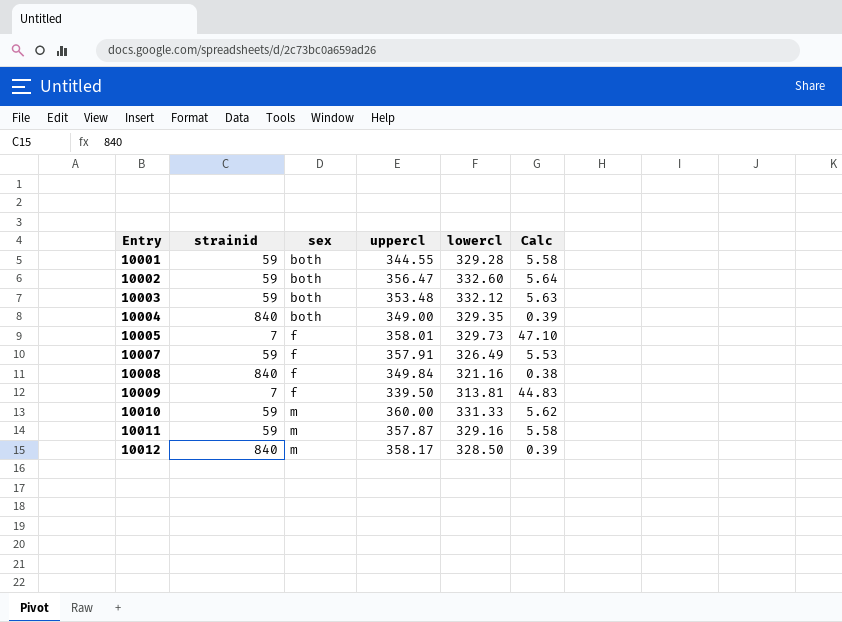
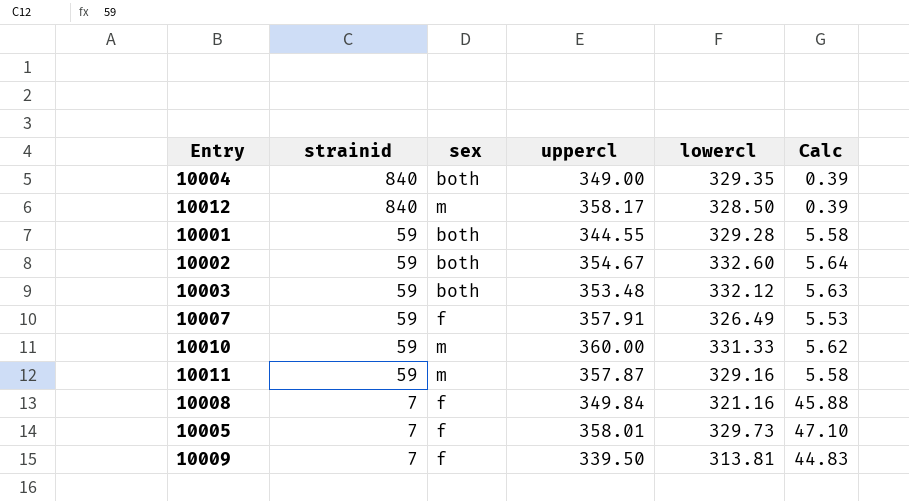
row order: Entry ascending -> strainid descending
10002 | uppercl: 356.47 -> 354.67
10008 | strainid: 840 -> 7
10008 | Calc: 0.38 -> 45.88

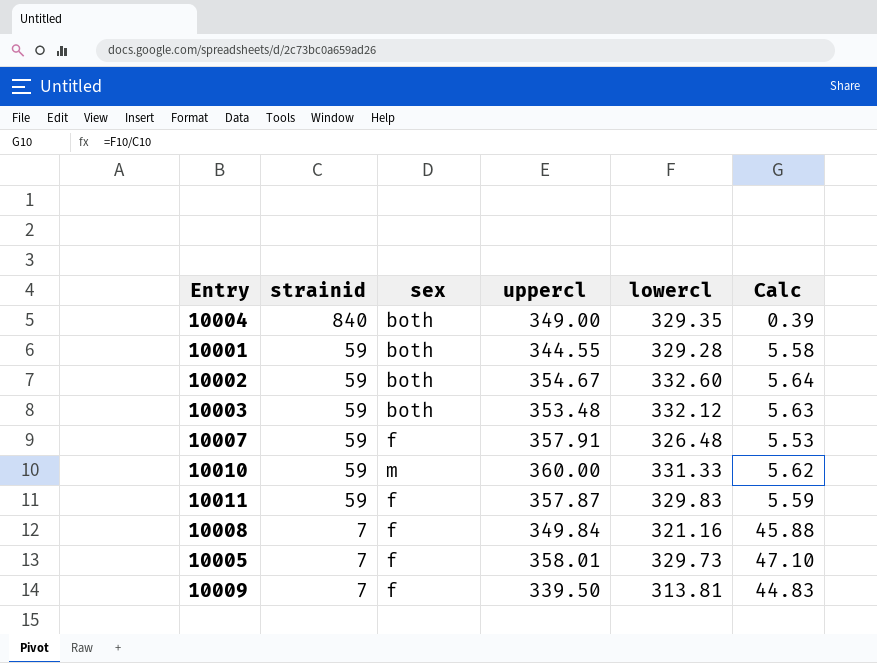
row 10012: 840 | m | 358.17 | 328.50 | 0.39 -> none
10007 | lowercl: 326.49 -> 326.48
10011 | sex: m -> f
10011 | lowercl: 329.16 -> 329.83
10011 | Calc: 5.58 -> 5.59

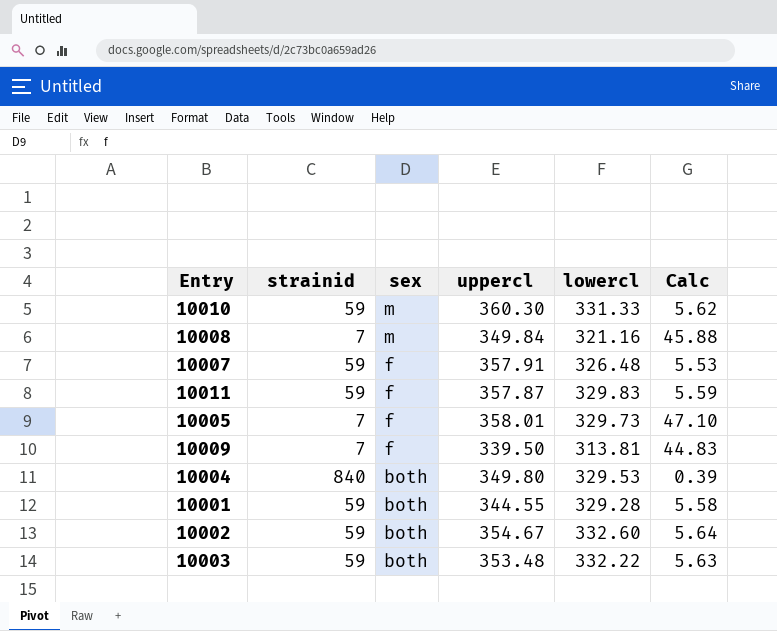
row order: strainid descending -> sex descending
10010 | uppercl: 360.00 -> 360.30
10008 | sex: f -> m
10004 | uppercl: 349.00 -> 349.80
10004 | lowercl: 329.35 -> 329.53
10003 | lowercl: 332.12 -> 332.22

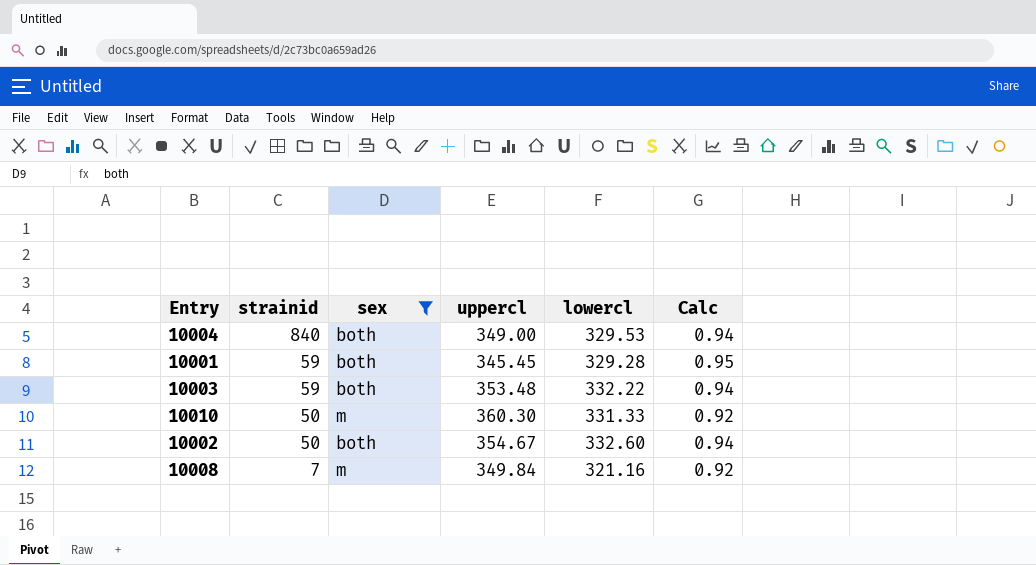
filter: none -> sex != f
row order: sex descending -> strainid descending
column Calc | formula: [lowercl] / [strainid] -> [lowercl] / [uppercl]
10004 | uppercl: 349.80 -> 349.00
10001 | uppercl: 344.55 -> 345.45
10010 | strainid: 59 -> 50
10002 | strainid: 59 -> 50

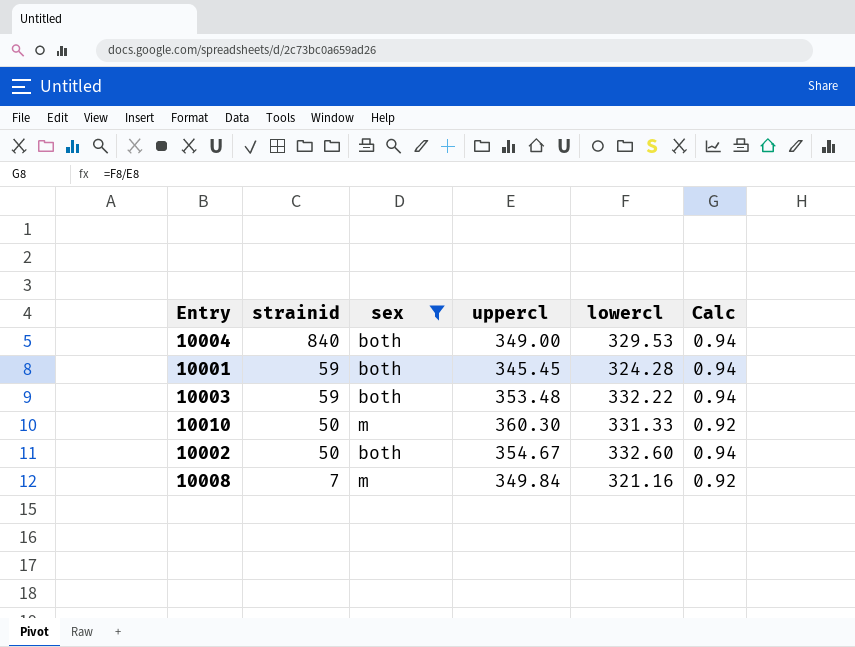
10001 | lowercl: 329.28 -> 324.28
10001 | Calc: 0.95 -> 0.94

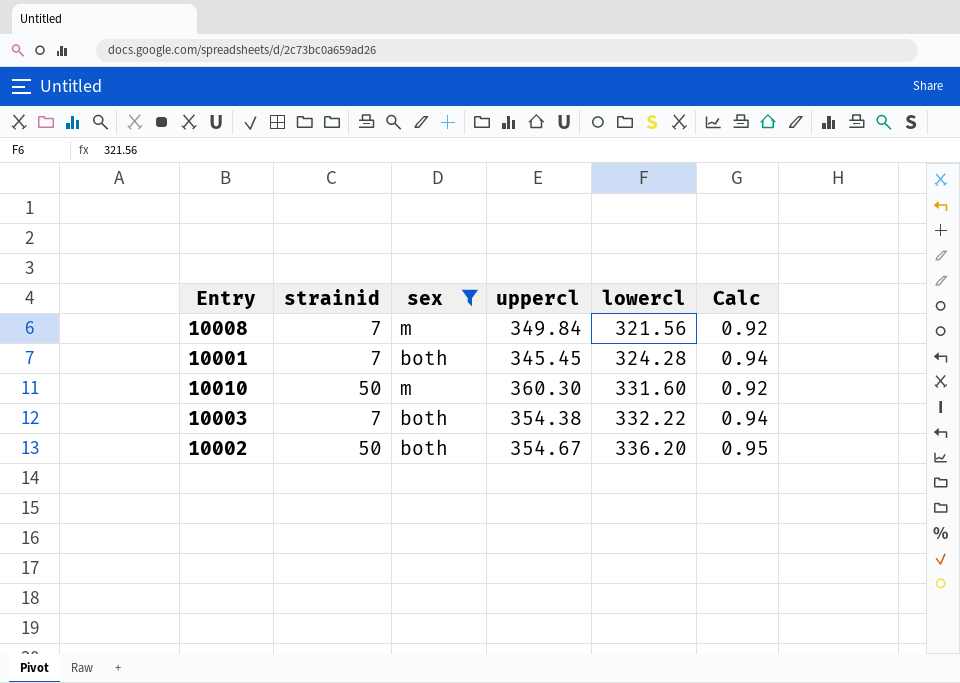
row order: strainid descending -> lowercl ascending
row 10004: 840 | both | 349.00 | 329.53 | 0.94 -> none
10008 | lowercl: 321.16 -> 321.56
10001 | strainid: 59 -> 7
10010 | lowercl: 331.33 -> 331.60
10003 | strainid: 59 -> 7
10003 | uppercl: 353.48 -> 354.38
10002 | lowercl: 332.60 -> 336.20
10002 | Calc: 0.94 -> 0.95

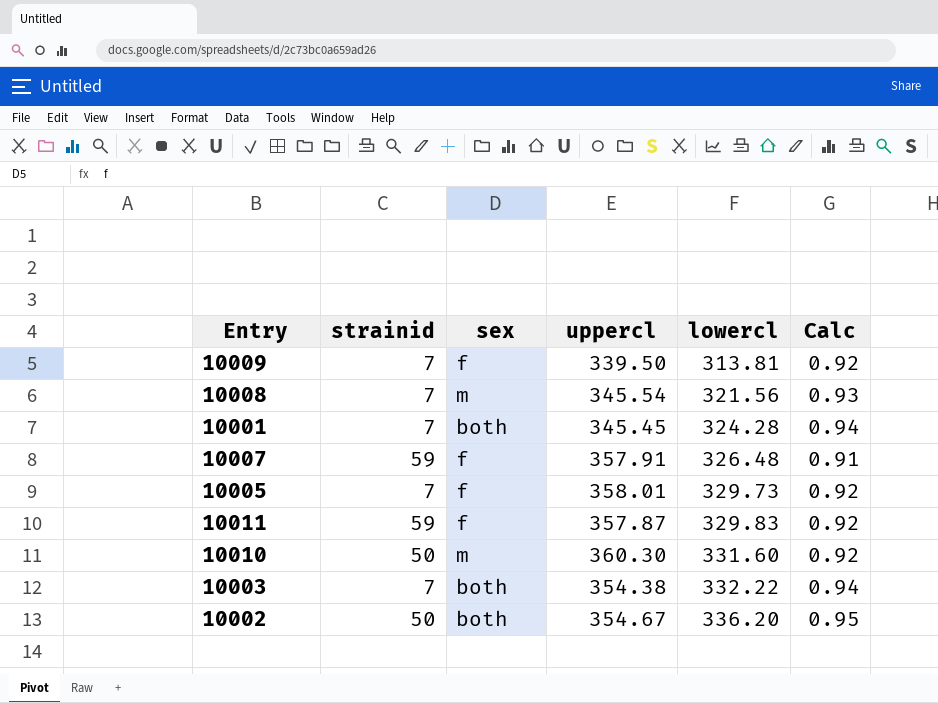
filter: sex != f -> none
10008 | uppercl: 349.84 -> 345.54
10008 | Calc: 0.92 -> 0.93

